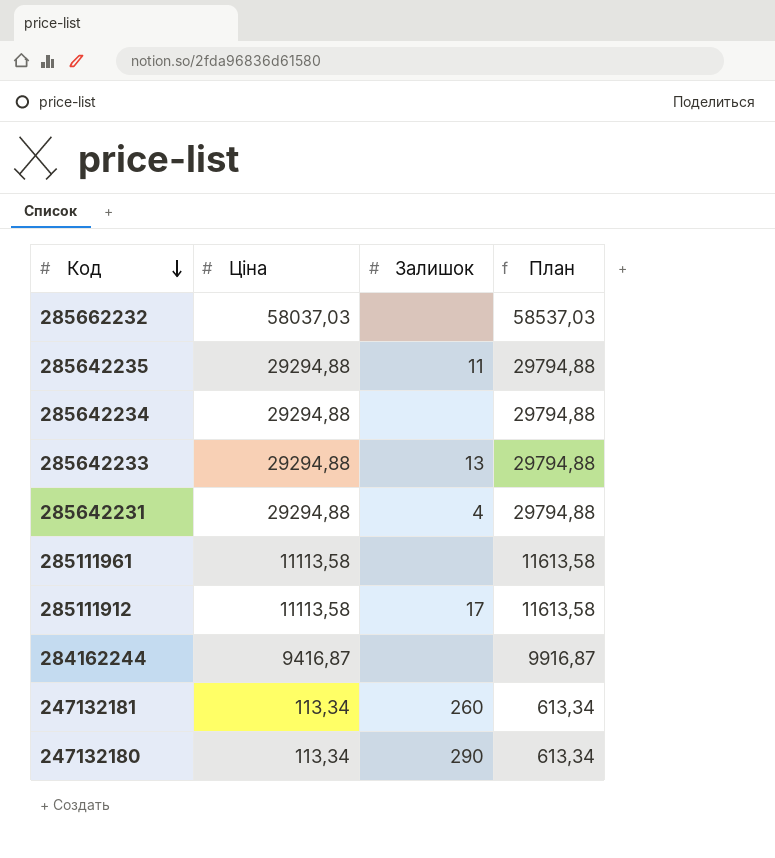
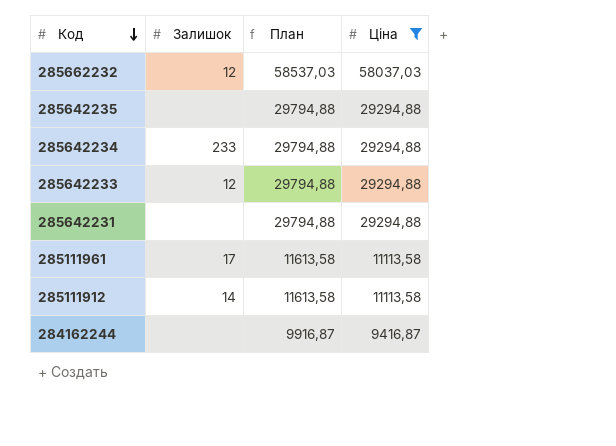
filter: none -> Ціна != 113,34
column Ціна | position: 2 -> 4
285662232 | Залишок: none -> 12
285642235 | Залишок: 11 -> none
285642234 | Залишок: none -> 233
285642233 | Залишок: 13 -> 12
285642231 | Залишок: 4 -> none
285111961 | Залишок: none -> 17
285111912 | Залишок: 17 -> 14

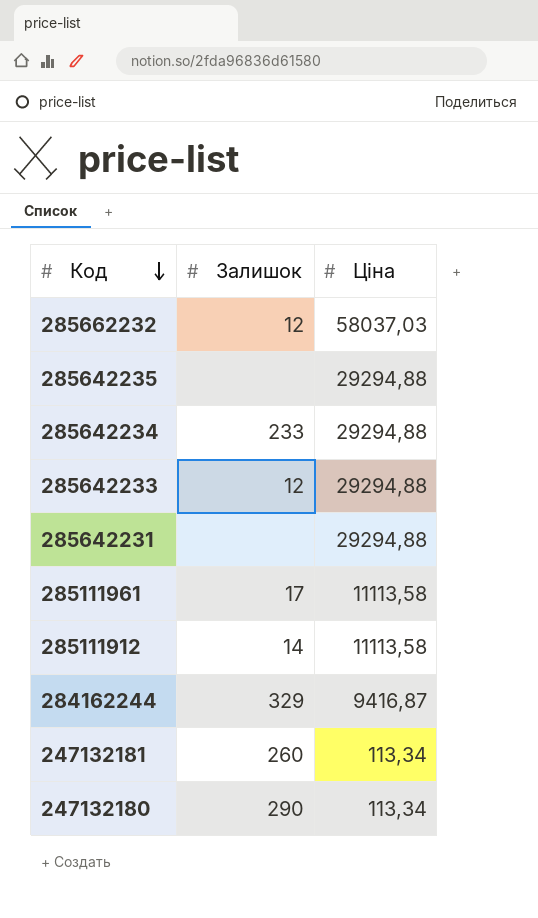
filter: Ціна != 113,34 -> none
column План | formula: [Ціна] + 500 -> none
284162244 | Залишок: none -> 329

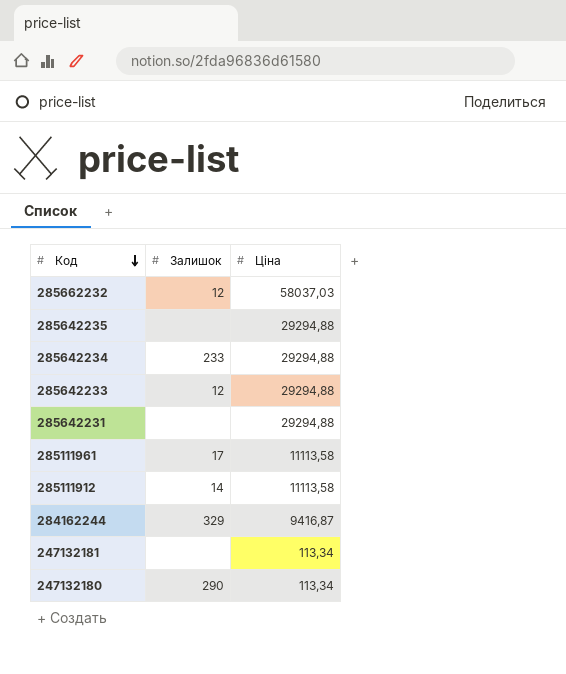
247132181 | Залишок: 260 -> none

